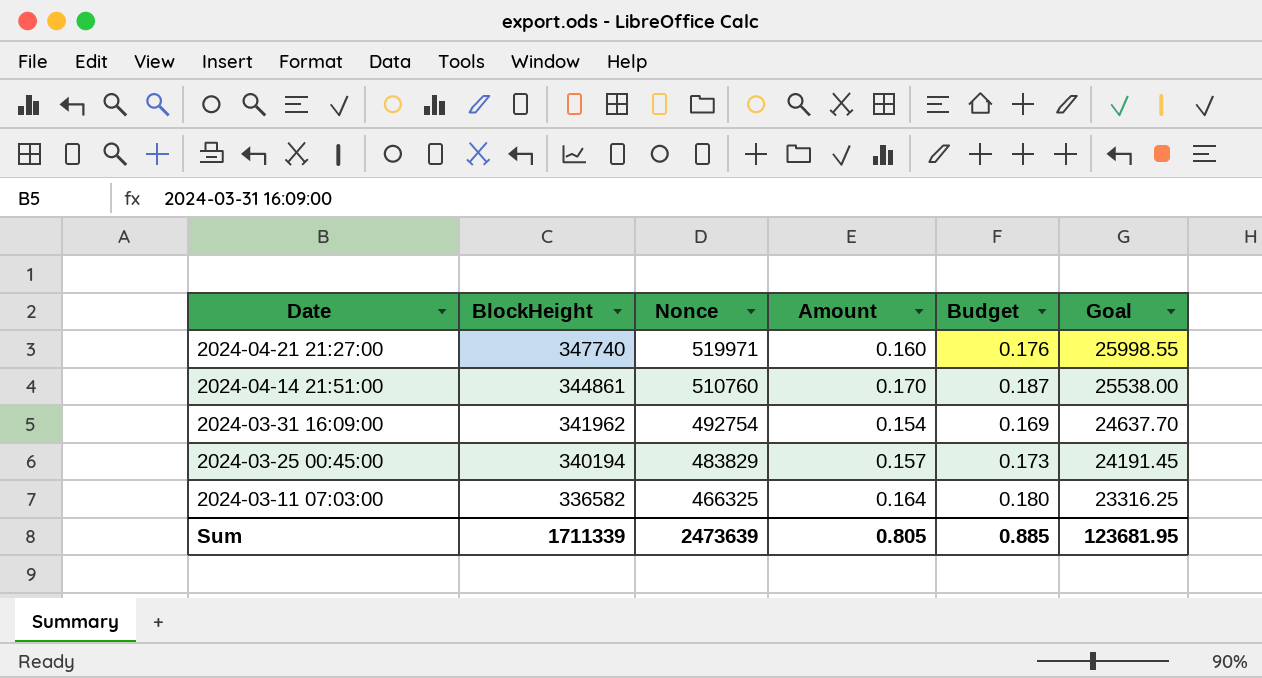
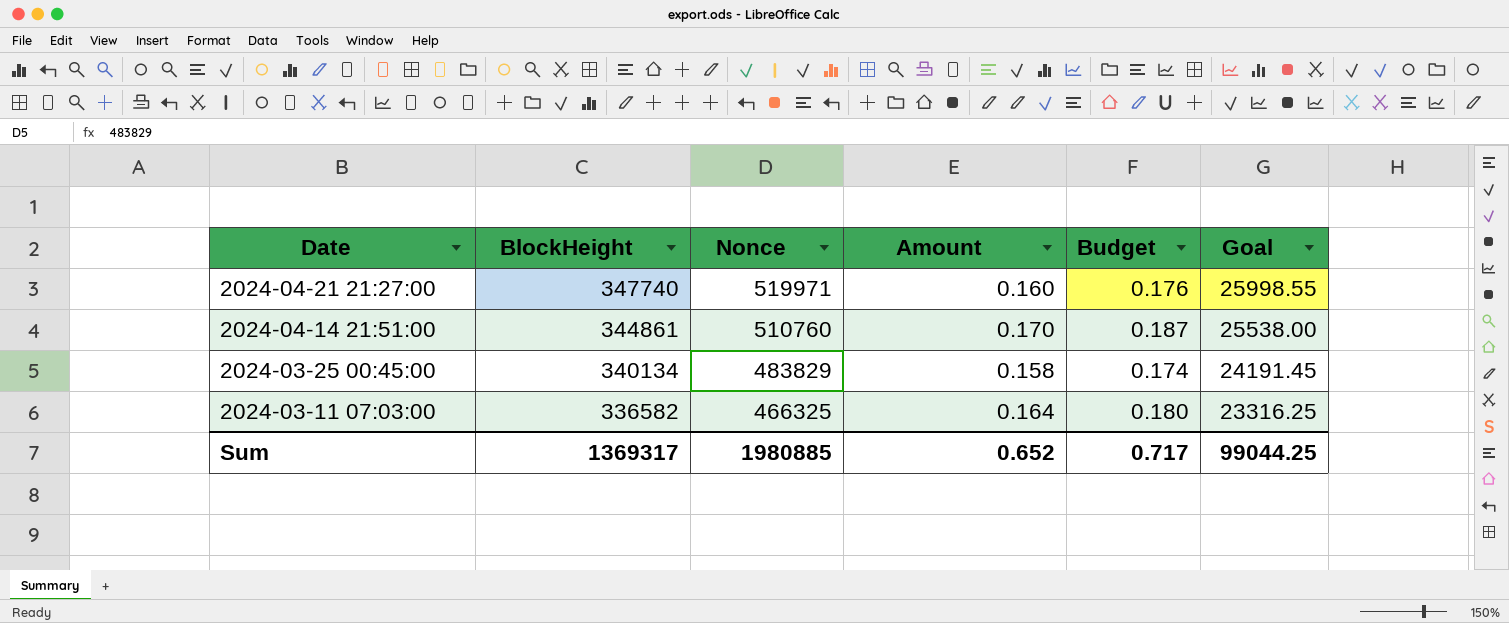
row 2024-03-31 16:09:00: 341962 | 492754 | 0.154 | 0.169 | 24637.70 -> none
2024-03-25 00:45:00 | BlockHeight: 340194 -> 340134
2024-03-25 00:45:00 | Amount: 0.157 -> 0.158
2024-03-25 00:45:00 | Budget: 0.173 -> 0.174
Sum | BlockHeight: 1711339 -> 1369317
Sum | Nonce: 2473639 -> 1980885
Sum | Amount: 0.805 -> 0.652
Sum | Budget: 0.885 -> 0.717
Sum | Goal: 123681.95 -> 99044.25

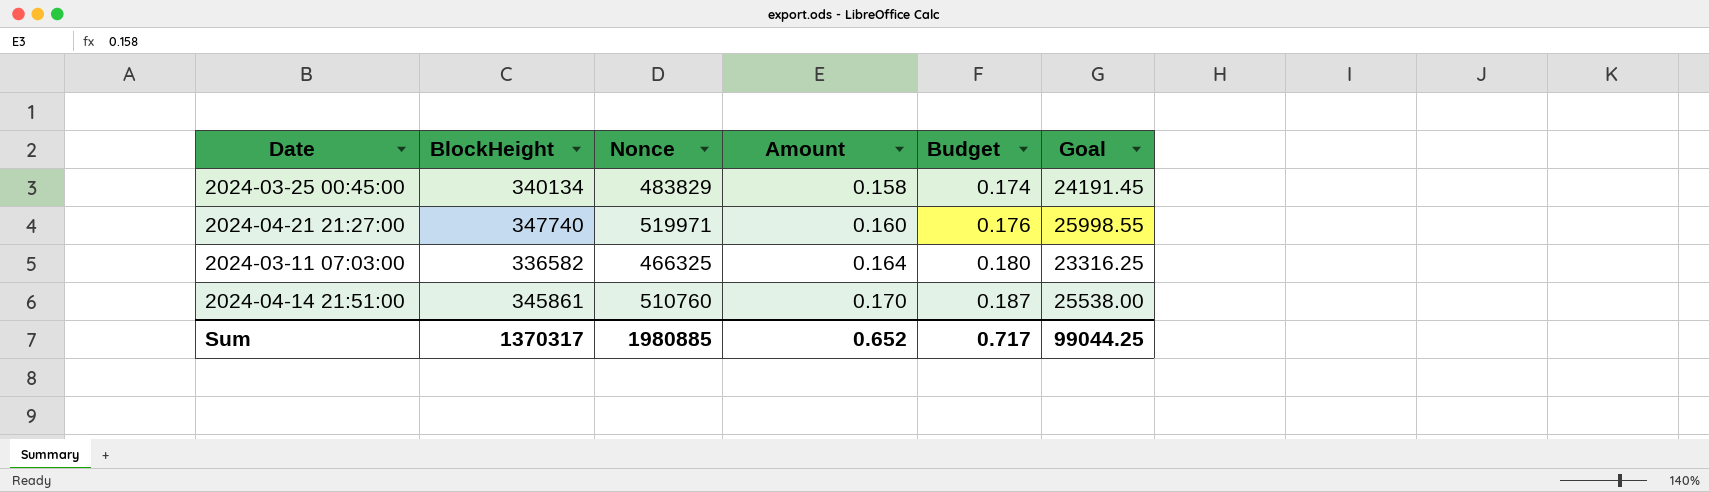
row order: Date descending -> Amount ascending
2024-04-14 21:51:00 | BlockHeight: 344861 -> 345861
Sum | BlockHeight: 1369317 -> 1370317

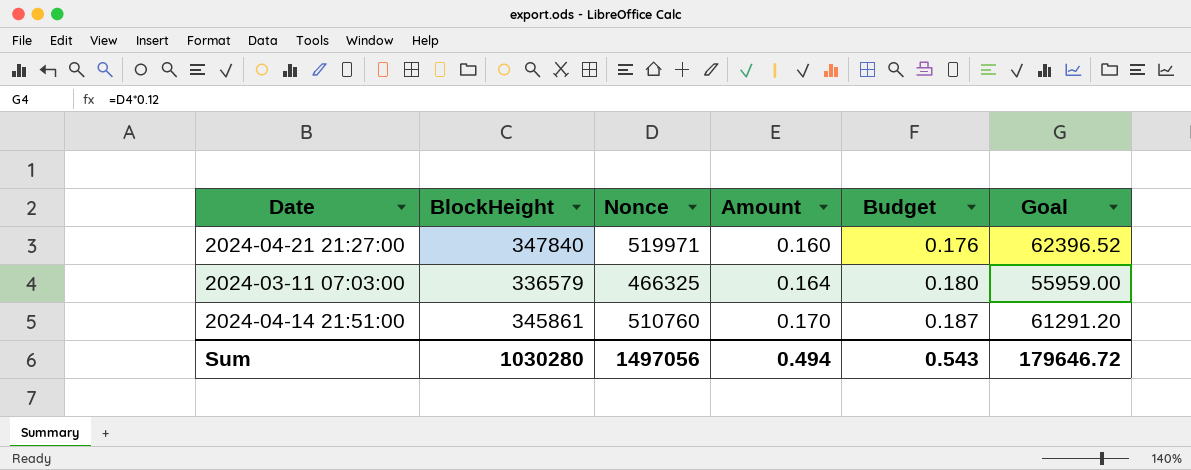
column Goal | formula: [Nonce] * 0.05 -> [Nonce] * 0.12
row 2024-03-25 00:45:00: 340134 | 483829 | 0.158 | 0.174 | 24191.45 -> none
2024-04-21 21:27:00 | BlockHeight: 347740 -> 347840
2024-03-11 07:03:00 | BlockHeight: 336582 -> 336579
Sum | BlockHeight: 1370317 -> 1030280
Sum | Nonce: 1980885 -> 1497056
Sum | Amount: 0.652 -> 0.494
Sum | Budget: 0.717 -> 0.543
Sum | Goal: 99044.25 -> 179646.72

